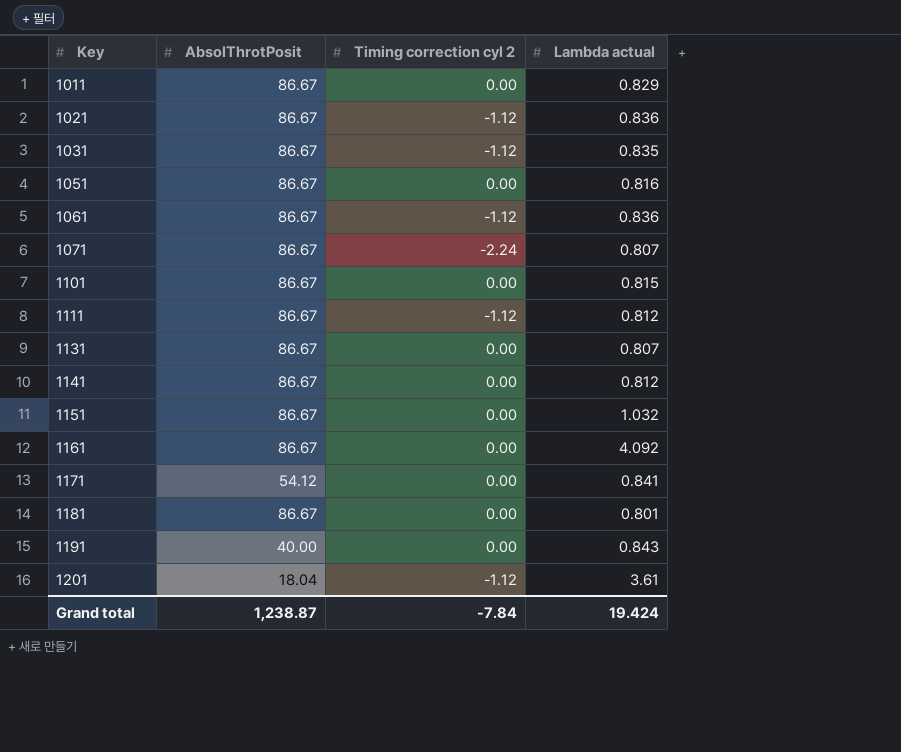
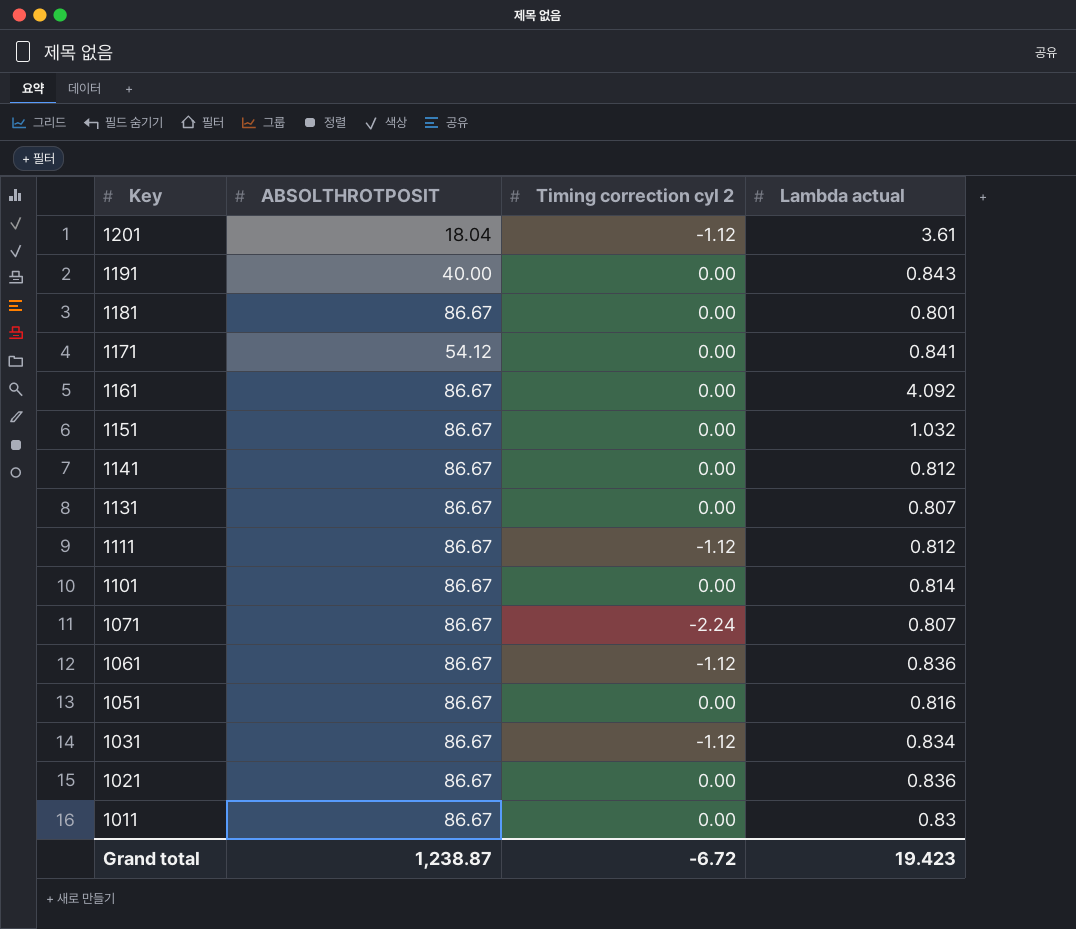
row order: Key ascending -> Key descending
column name: AbsolThrotPosit -> ABSOLTHROTPOSIT
1101 | Lambda actual: 0.815 -> 0.814
1031 | Lambda actual: 0.835 -> 0.834
1021 | Timing correction cyl 2: -1.12 -> 0.00
1011 | Lambda actual: 0.829 -> 0.83
Grand total | Timing correction cyl 2: -7.84 -> -6.72
Grand total | Lambda actual: 19.424 -> 19.423

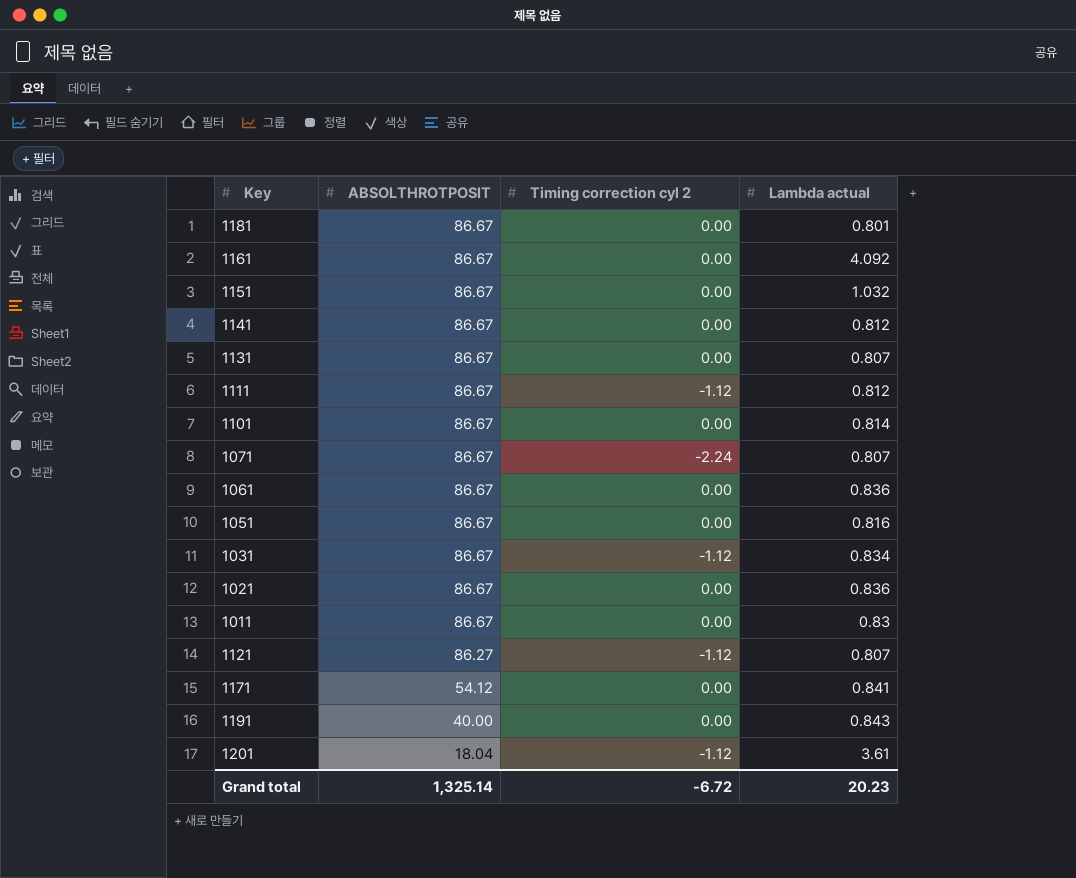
row order: Key descending -> ABSOLTHROTPOSIT descending
1061 | Timing correction cyl 2: -1.12 -> 0.00
row 1121: none -> 86.27 | -1.12 | 0.807
Grand total | ABSOLTHROTPOSIT: 1,238.87 -> 1,325.14
Grand total | Lambda actual: 19.423 -> 20.23

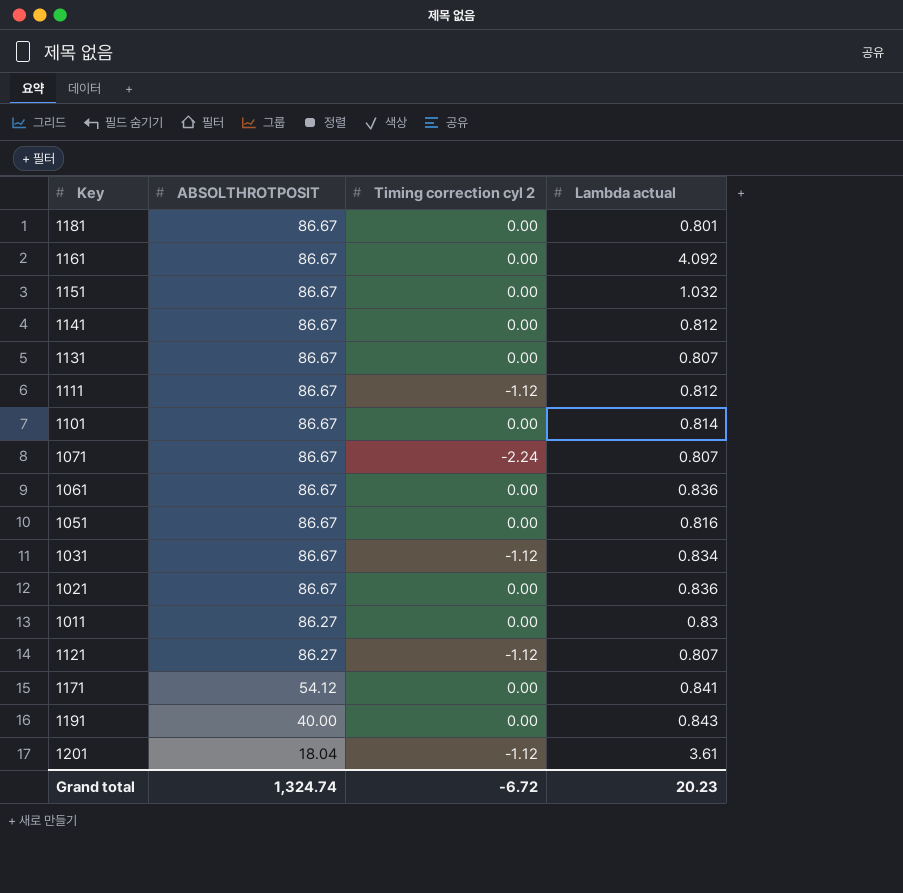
1011 | ABSOLTHROTPOSIT: 86.67 -> 86.27
Grand total | ABSOLTHROTPOSIT: 1,325.14 -> 1,324.74

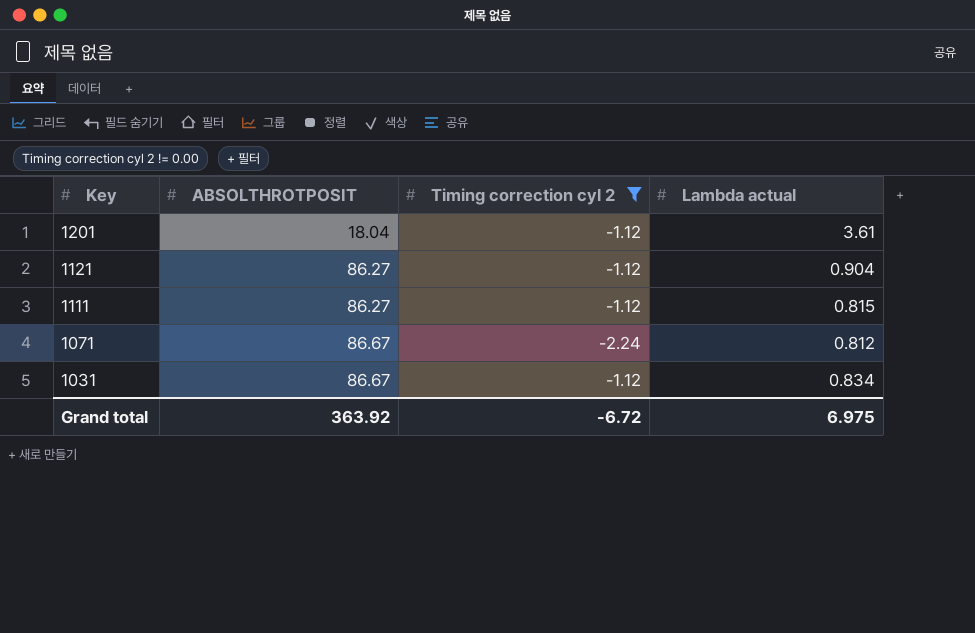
filter: none -> Timing correction cyl 2 != 0.00
row order: ABSOLTHROTPOSIT descending -> Key descending
1121 | Lambda actual: 0.807 -> 0.904
1111 | ABSOLTHROTPOSIT: 86.67 -> 86.27
1111 | Lambda actual: 0.812 -> 0.815
1071 | Lambda actual: 0.807 -> 0.812
Grand total | ABSOLTHROTPOSIT: 1,324.74 -> 363.92
Grand total | Lambda actual: 20.23 -> 6.975

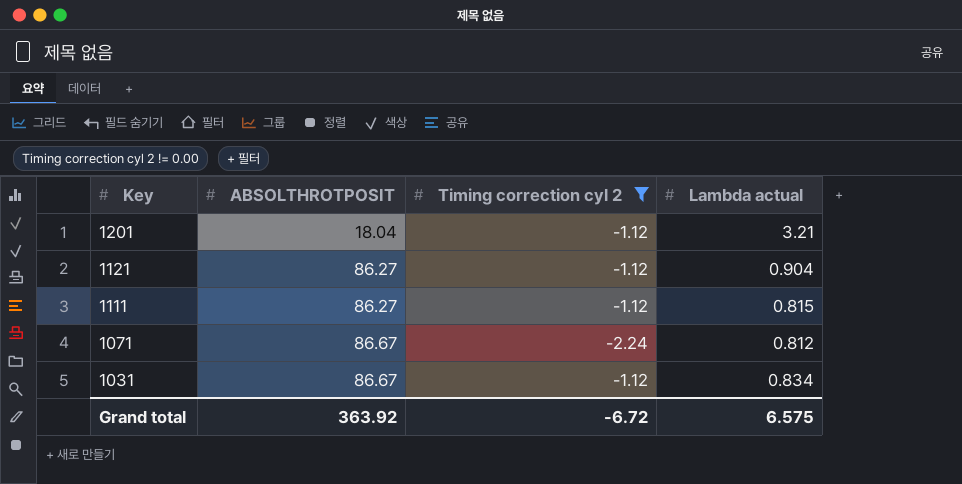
1201 | Lambda actual: 3.61 -> 3.21
Grand total | Lambda actual: 6.975 -> 6.575

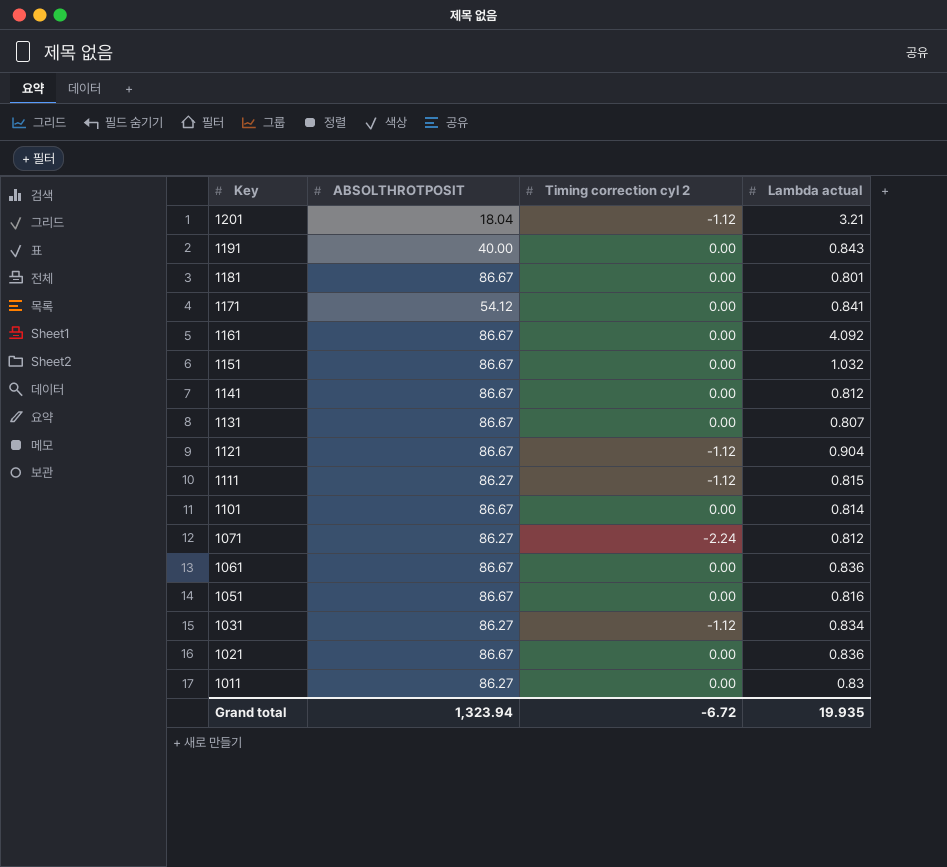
filter: Timing correction cyl 2 != 0.00 -> none
1121 | ABSOLTHROTPOSIT: 86.27 -> 86.67
1071 | ABSOLTHROTPOSIT: 86.67 -> 86.27
1031 | ABSOLTHROTPOSIT: 86.67 -> 86.27
Grand total | ABSOLTHROTPOSIT: 363.92 -> 1,323.94
Grand total | Lambda actual: 6.575 -> 19.935

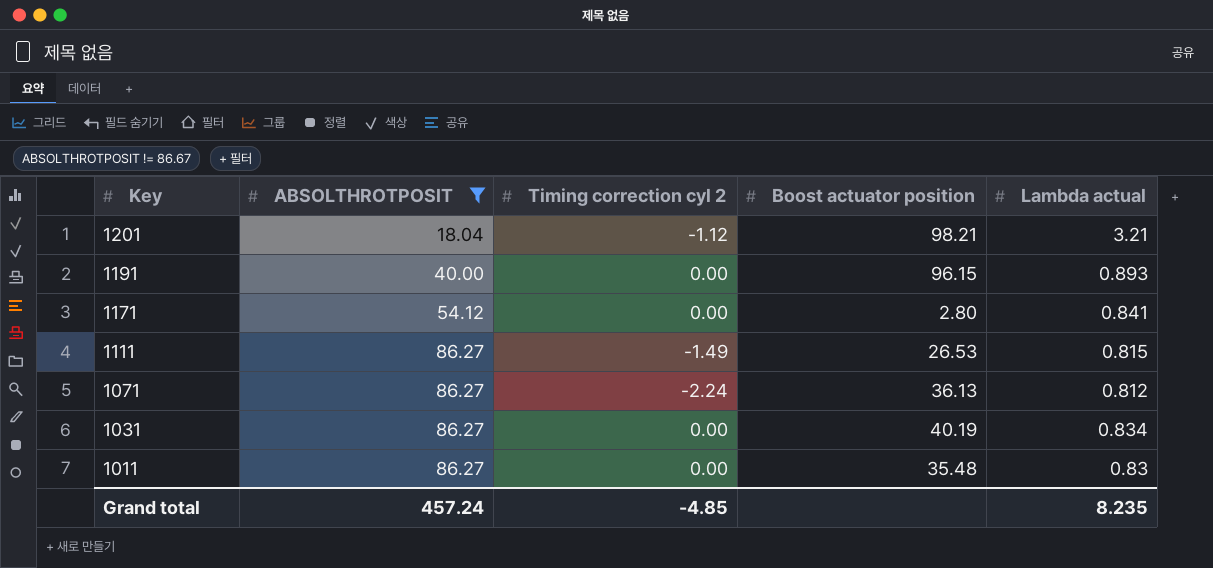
filter: none -> ABSOLTHROTPOSIT != 86.67
column Boost actuator position | position: none -> 4
1191 | Lambda actual: 0.843 -> 0.893
1111 | Timing correction cyl 2: -1.12 -> -1.49
1031 | Timing correction cyl 2: -1.12 -> 0.00
Grand total | ABSOLTHROTPOSIT: 1,323.94 -> 457.24
Grand total | Timing correction cyl 2: -6.72 -> -4.85
Grand total | Lambda actual: 19.935 -> 8.235

